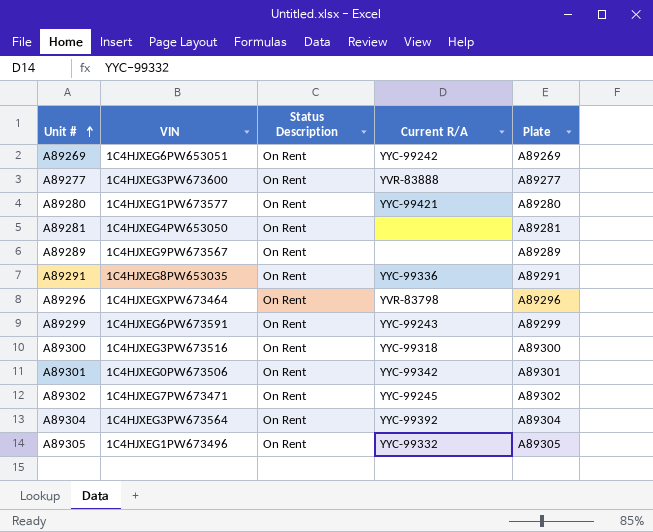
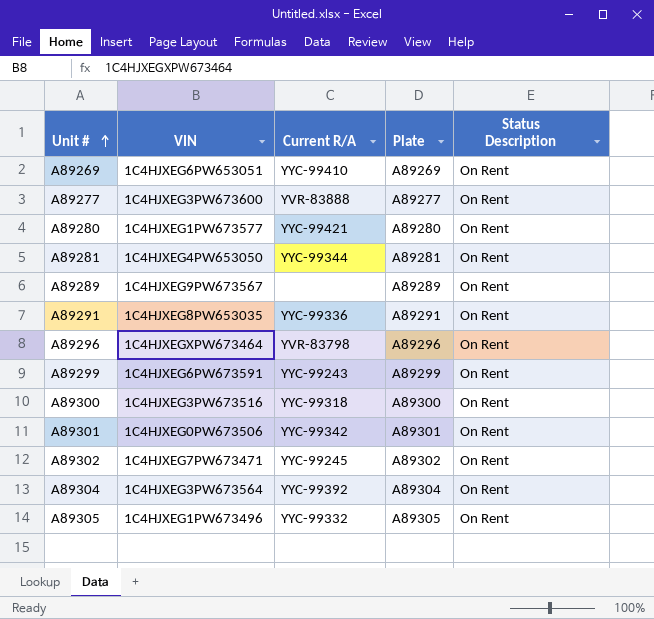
column Status Description | position: 3 -> 5
A89269 | Current R/A: YYC-99242 -> YYC-99410
A89281 | Current R/A: none -> YYC-99344

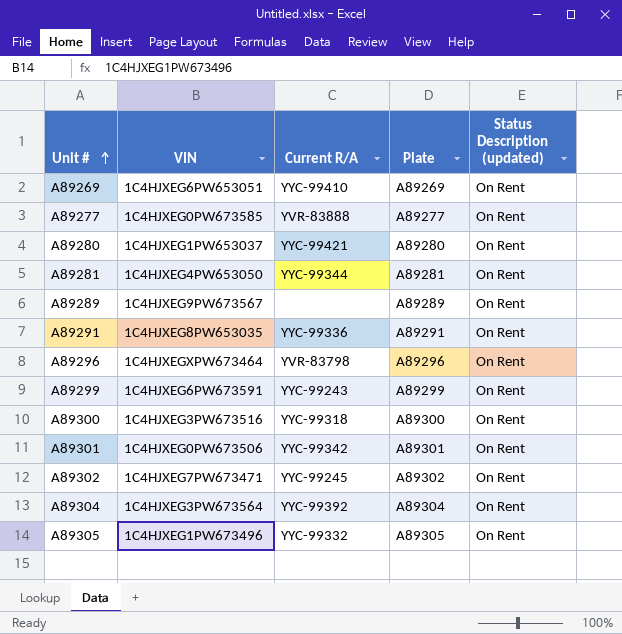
column name: Status Description -> Status Description (updated)
A89277 | VIN: 1C4HJXEG3PW673600 -> 1C4HJXEG0PW673585
A89280 | VIN: 1C4HJXEG1PW673577 -> 1C4HJXEG1PW653037

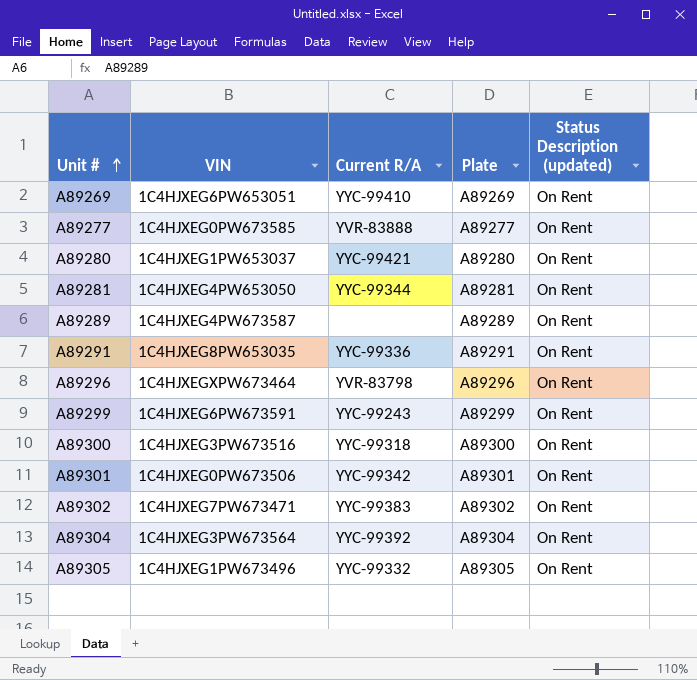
A89289 | VIN: 1C4HJXEG9PW673567 -> 1C4HJXEG4PW673587
A89302 | Current R/A: YYC-99245 -> YYC-99383

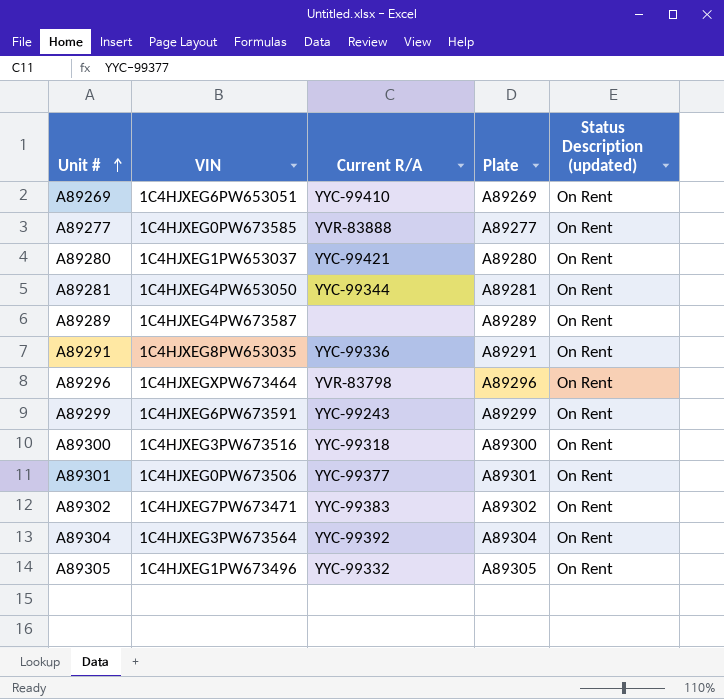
A89301 | Current R/A: YYC-99342 -> YYC-99377

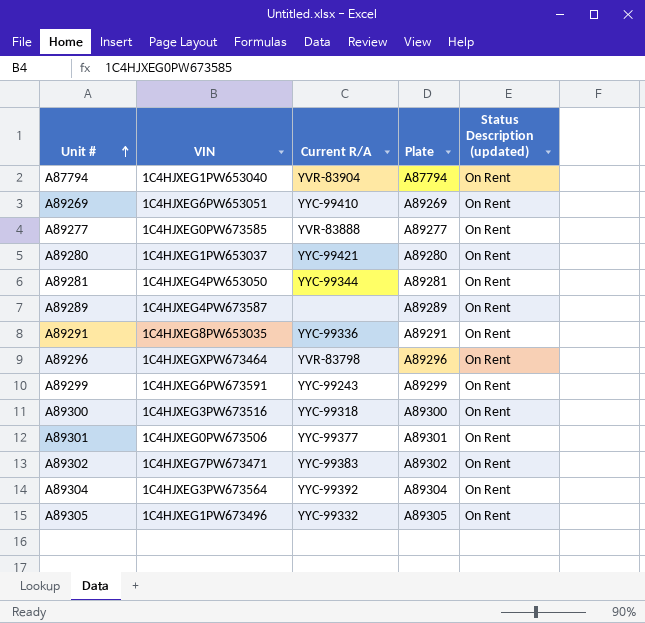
row A87794: none -> 1C4HJXEG1PW653040 | YVR-83904 | A87794 | On Rent

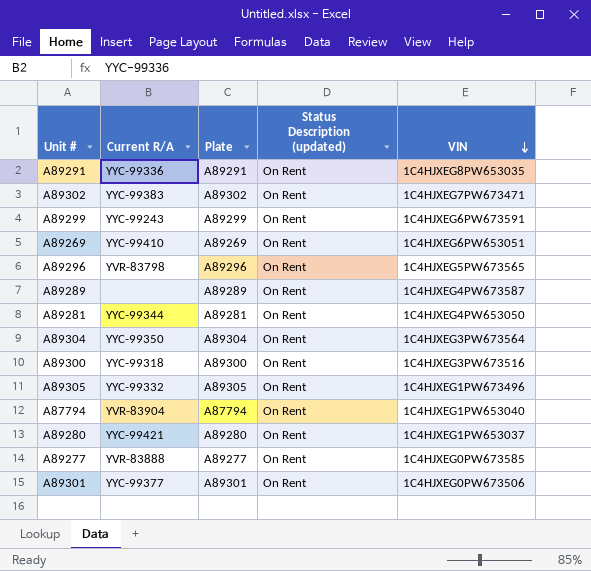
row order: Unit # ascending -> VIN descending
column VIN | position: 2 -> 5
A89296 | VIN: 1C4HJXEGXPW673464 -> 1C4HJXEG5PW673565
A89304 | Current R/A: YYC-99392 -> YYC-99350

